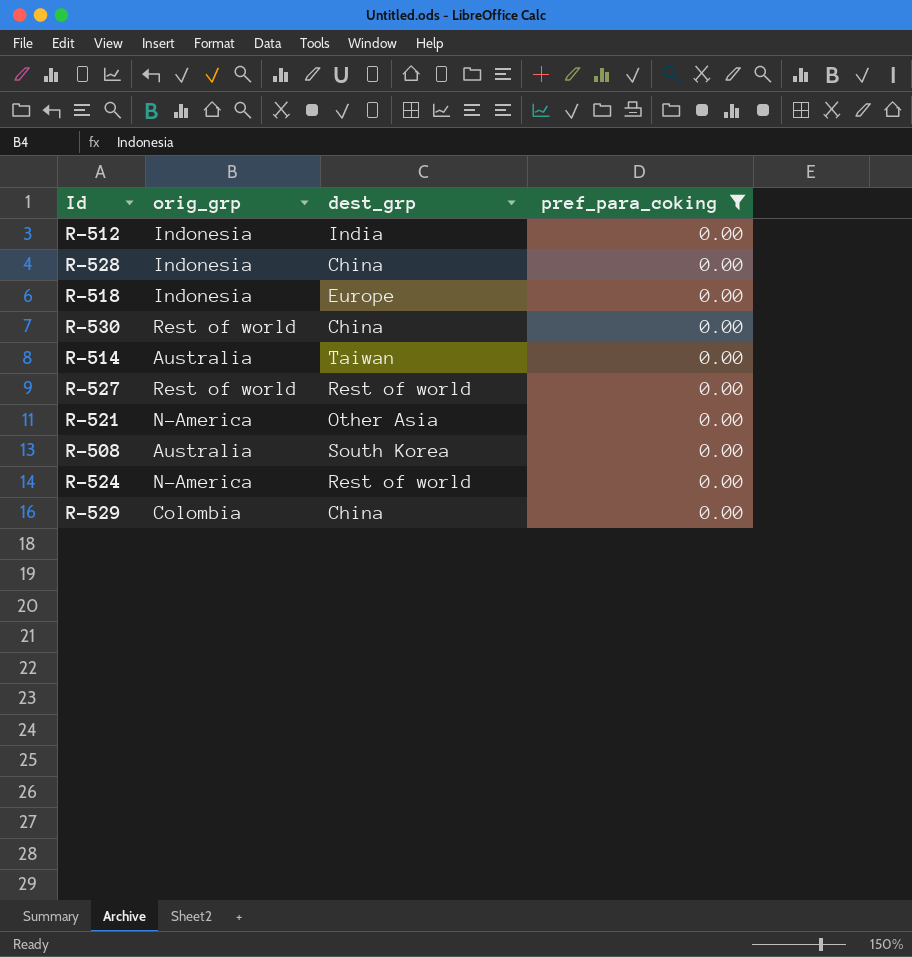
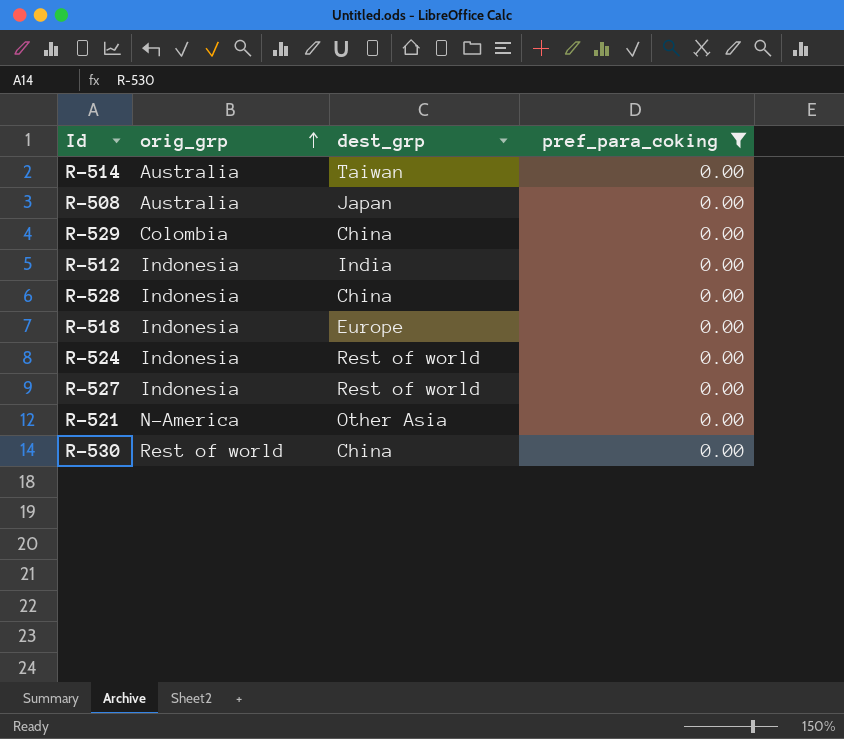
row order: none -> orig_grp ascending
R-508 | dest_grp: South Korea -> Japan
R-524 | orig_grp: N-America -> Indonesia
R-527 | orig_grp: Rest of world -> Indonesia

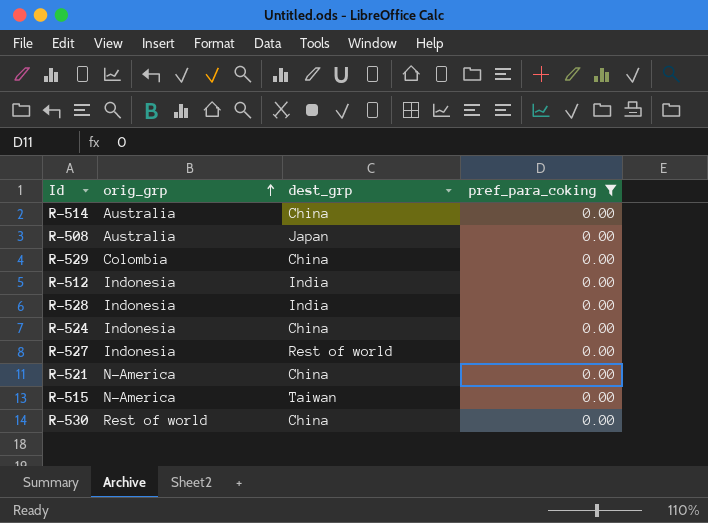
row R-518: Indonesia | Europe | 0.00 -> none
R-514 | dest_grp: Taiwan -> China
R-528 | dest_grp: China -> India
R-524 | dest_grp: Rest of world -> China
R-521 | dest_grp: Other Asia -> China
row R-515: none -> N-America | Taiwan | 0.00

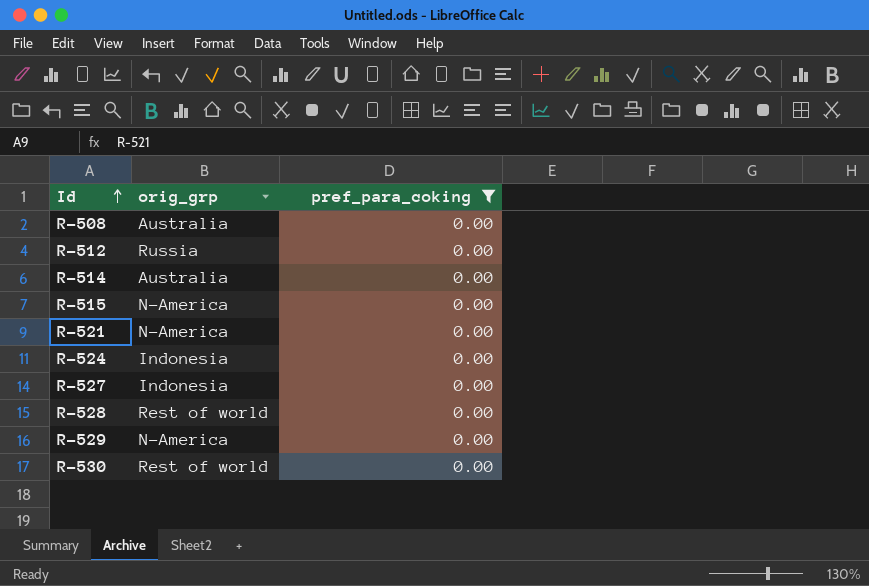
row order: orig_grp ascending -> Id ascending
column dest_grp | position: 3 -> none
R-512 | orig_grp: Indonesia -> Russia
R-528 | orig_grp: Indonesia -> Rest of world
R-529 | orig_grp: Colombia -> N-America

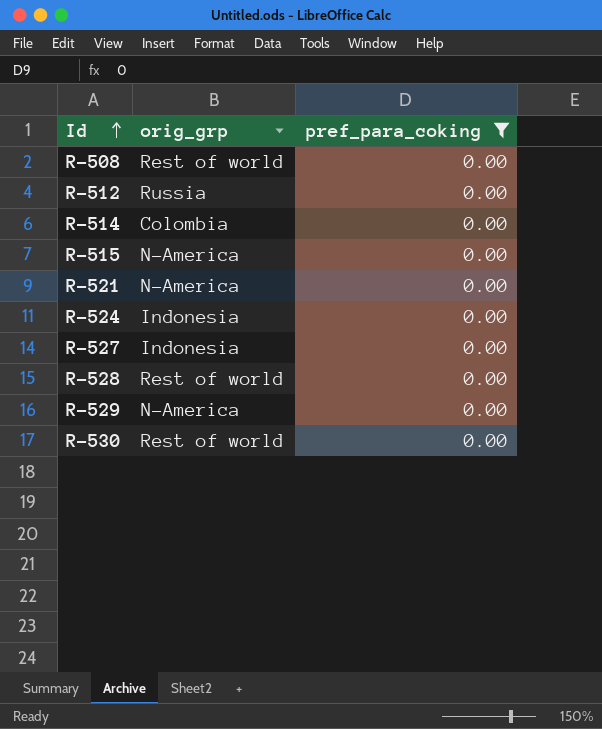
R-508 | orig_grp: Australia -> Rest of world
R-514 | orig_grp: Australia -> Colombia

